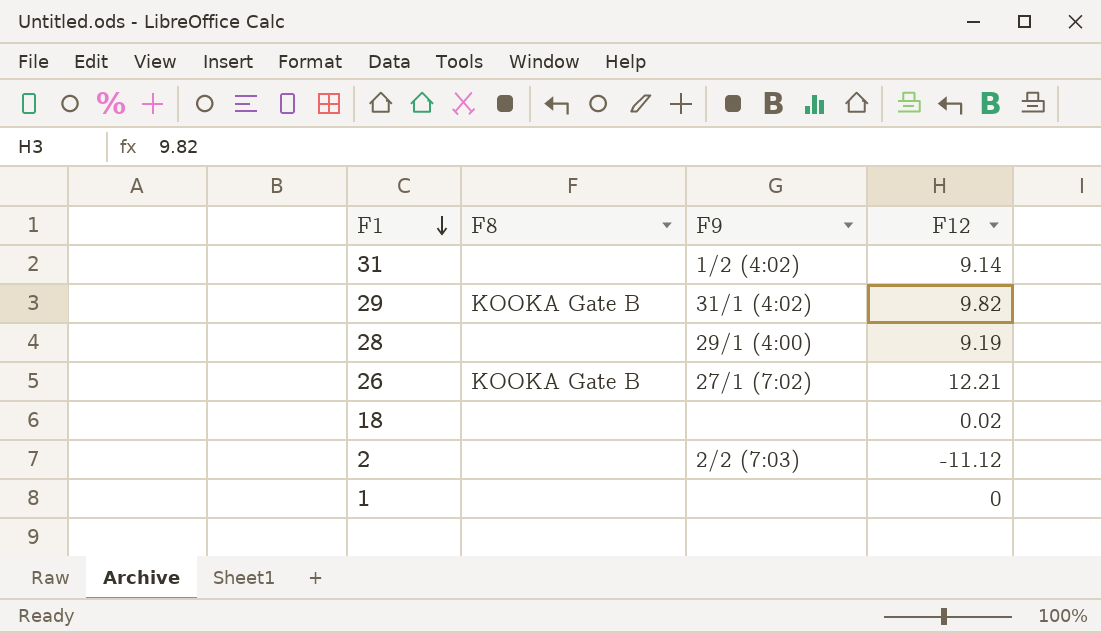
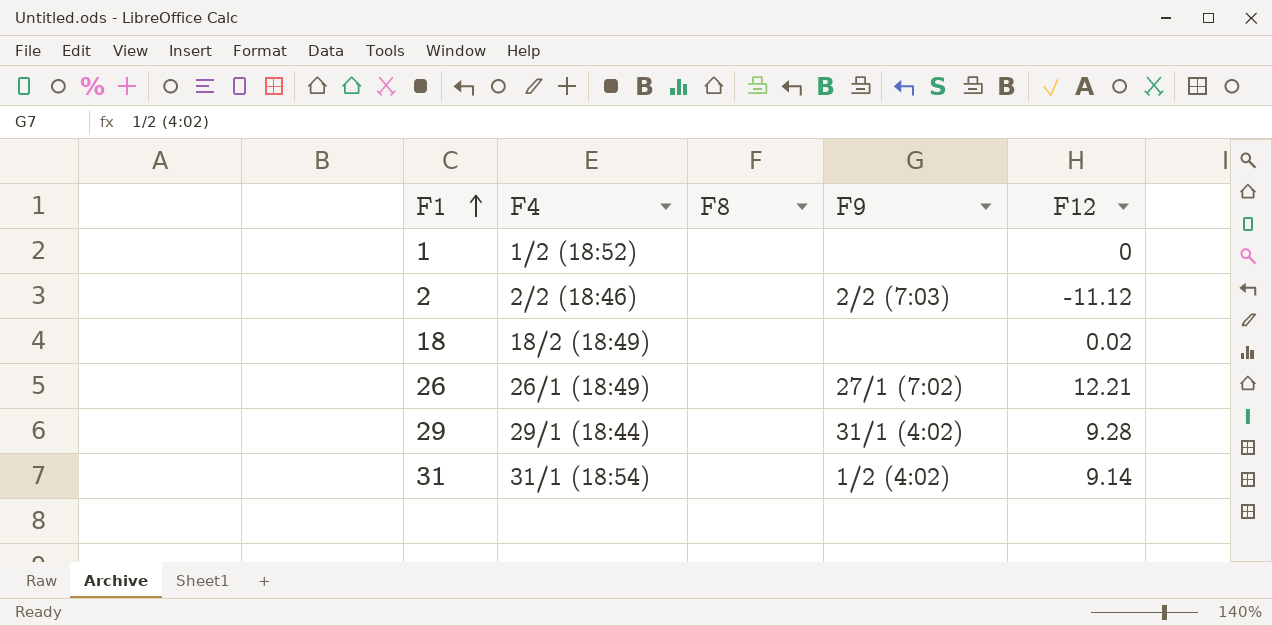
row order: F1 descending -> F1 ascending
column F4 | position: none -> 2
row 28: none | 29/1 (4:00) | 9.19 -> none
26 | F8: KOOKA Gate B -> none
29 | F8: KOOKA Gate B -> none
29 | F12: 9.82 -> 9.28

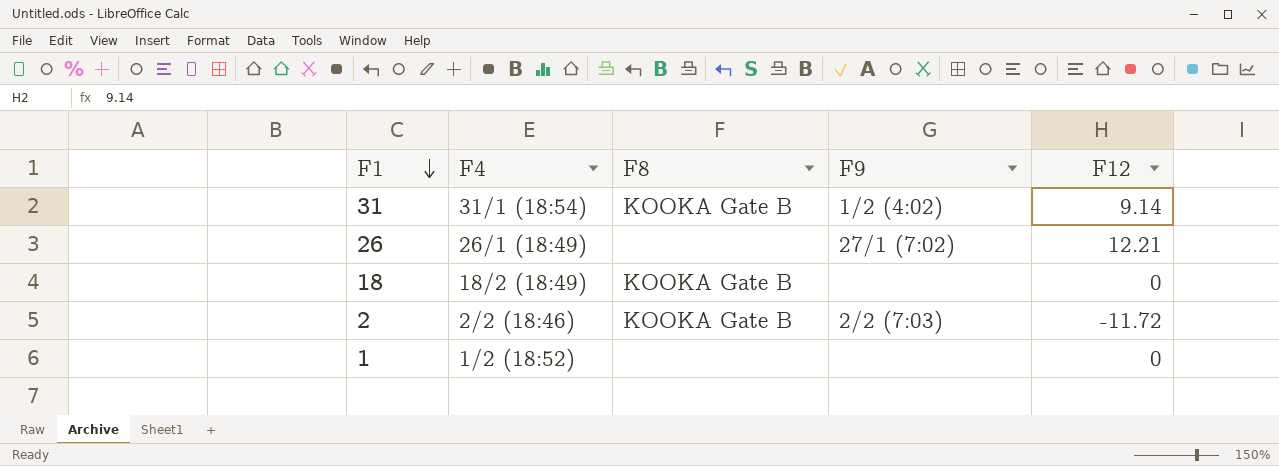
row order: F1 ascending -> F1 descending
row 29: 29/1 (18:44) | none | 31/1 (4:02) | 9.28 -> none
31 | F8: none -> KOOKA Gate B
18 | F8: none -> KOOKA Gate B
18 | F12: 0.02 -> 0
2 | F8: none -> KOOKA Gate B
2 | F12: -11.12 -> -11.72

